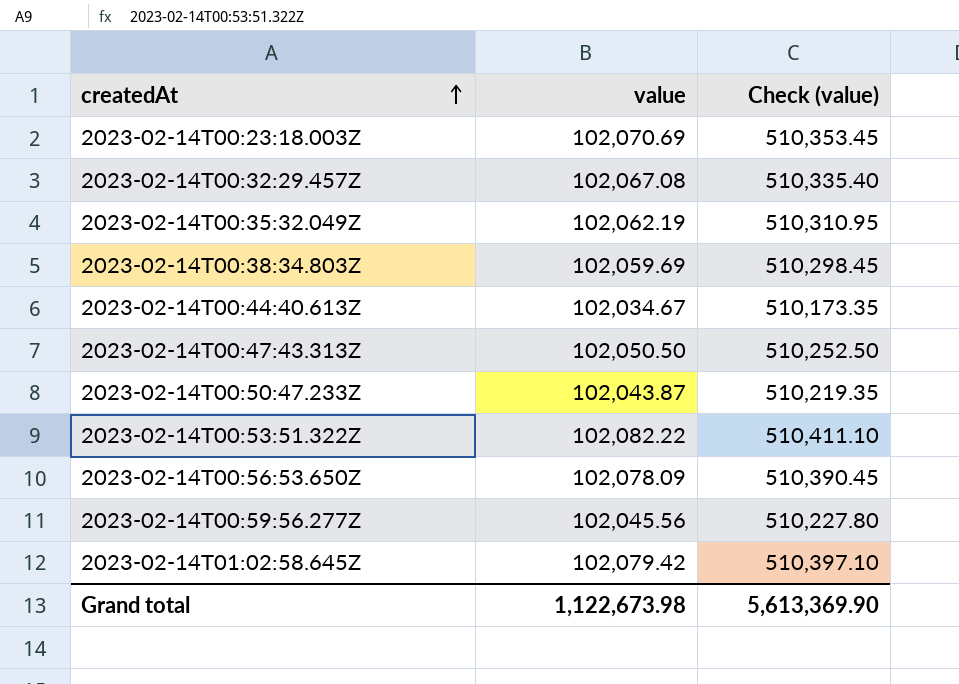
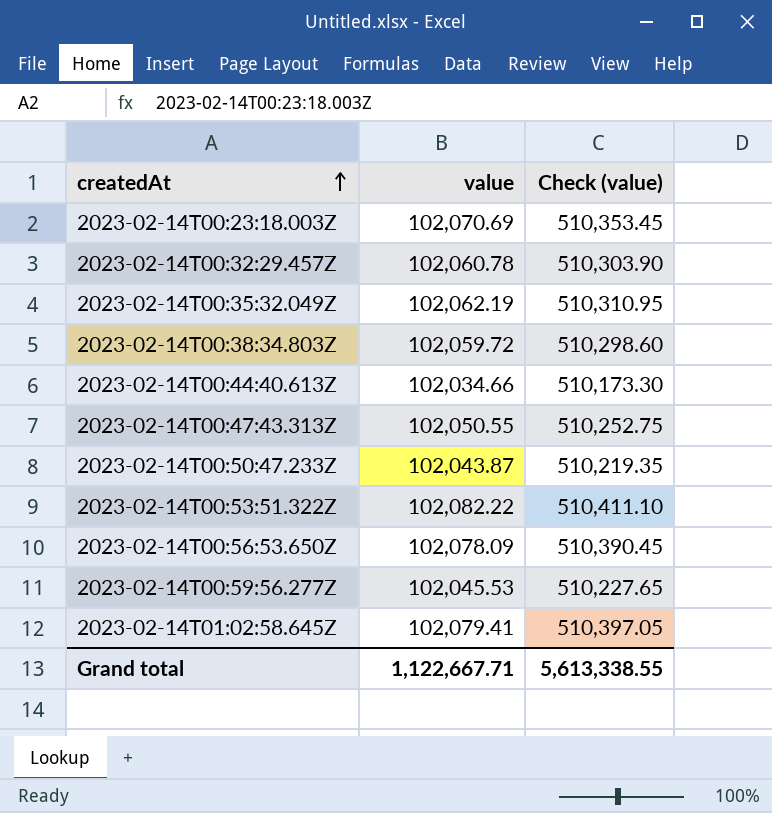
2023-02-14T00:32:29.457Z | value: 102,067.08 -> 102,060.78
2023-02-14T00:32:29.457Z | Check (value): 510,335.40 -> 510,303.90
2023-02-14T00:38:34.803Z | value: 102,059.69 -> 102,059.72
2023-02-14T00:38:34.803Z | Check (value): 510,298.45 -> 510,298.60
2023-02-14T00:44:40.613Z | value: 102,034.67 -> 102,034.66
2023-02-14T00:44:40.613Z | Check (value): 510,173.35 -> 510,173.30
2023-02-14T00:47:43.313Z | value: 102,050.50 -> 102,050.55
2023-02-14T00:47:43.313Z | Check (value): 510,252.50 -> 510,252.75
2023-02-14T00:59:56.277Z | value: 102,045.56 -> 102,045.53
2023-02-14T00:59:56.277Z | Check (value): 510,227.80 -> 510,227.65
2023-02-14T01:02:58.645Z | value: 102,079.42 -> 102,079.41
2023-02-14T01:02:58.645Z | Check (value): 510,397.10 -> 510,397.05
Grand total | value: 1,122,673.98 -> 1,122,667.71
Grand total | Check (value): 5,613,369.90 -> 5,613,338.55

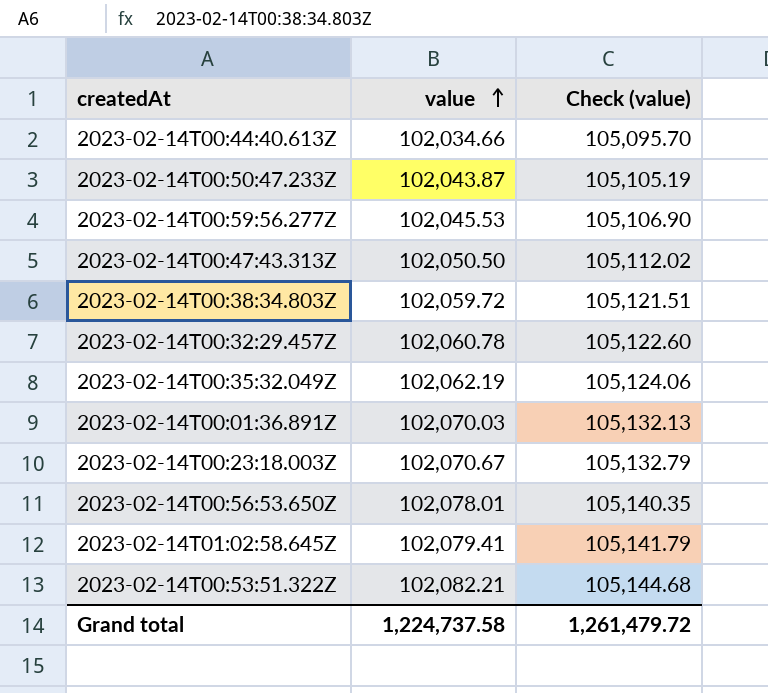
row order: createdAt ascending -> value ascending
column Check (value) | formula: [value] * 5 -> [value] * 1.03
2023-02-14T00:47:43.313Z | value: 102,050.55 -> 102,050.50
row 2023-02-14T00:01:36.891Z: none -> 102,070.03 | 105,132.13
2023-02-14T00:23:18.003Z | value: 102,070.69 -> 102,070.67
2023-02-14T00:56:53.650Z | value: 102,078.09 -> 102,078.01
2023-02-14T00:53:51.322Z | value: 102,082.22 -> 102,082.21
Grand total | value: 1,122,667.71 -> 1,224,737.58
Grand total | Check (value): 5,613,338.55 -> 1,261,479.72

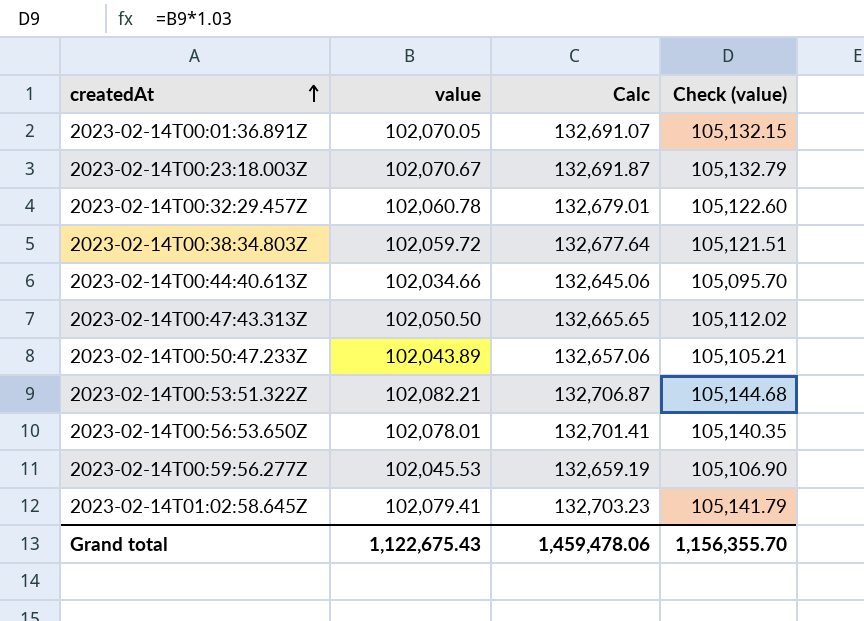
row order: value ascending -> createdAt ascending
column Calc | formula: none -> [value] * 1.3
row 2023-02-14T00:35:32.049Z: 102,062.19 | 105,124.06 -> none
2023-02-14T00:01:36.891Z | value: 102,070.03 -> 102,070.05
2023-02-14T00:01:36.891Z | Check (value): 105,132.13 -> 105,132.15
2023-02-14T00:50:47.233Z | value: 102,043.87 -> 102,043.89
2023-02-14T00:50:47.233Z | Check (value): 105,105.19 -> 105,105.21
Grand total | value: 1,224,737.58 -> 1,122,675.43
Grand total | Check (value): 1,261,479.72 -> 1,156,355.70

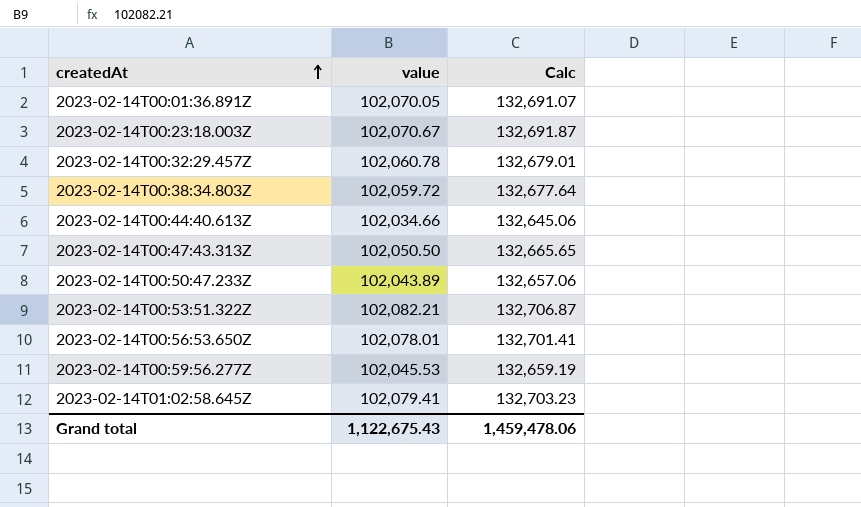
column Check (value) | formula: [value] * 1.03 -> none

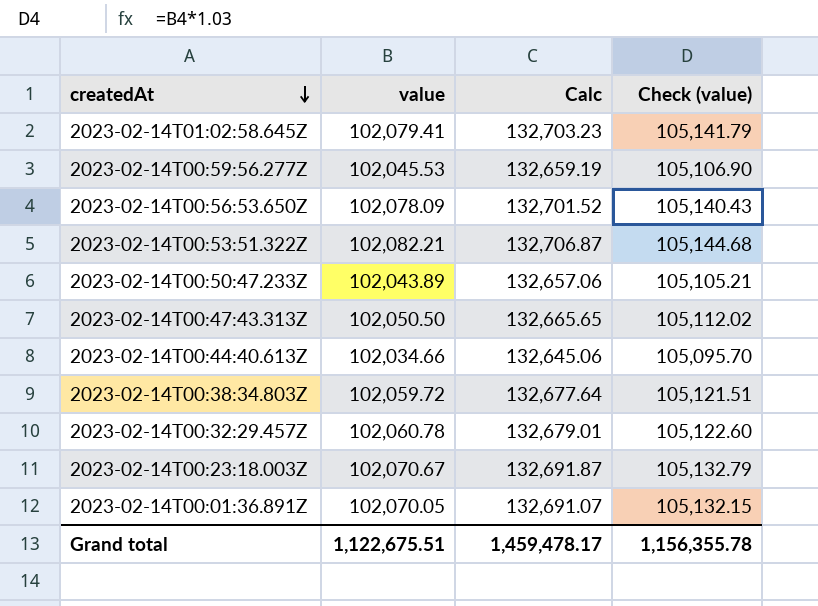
row order: createdAt ascending -> createdAt descending
column Check (value) | formula: none -> [value] * 1.03
2023-02-14T00:56:53.650Z | value: 102,078.01 -> 102,078.09
2023-02-14T00:56:53.650Z | Calc: 132,701.41 -> 132,701.52
Grand total | value: 1,122,675.43 -> 1,122,675.51
Grand total | Calc: 1,459,478.06 -> 1,459,478.17

